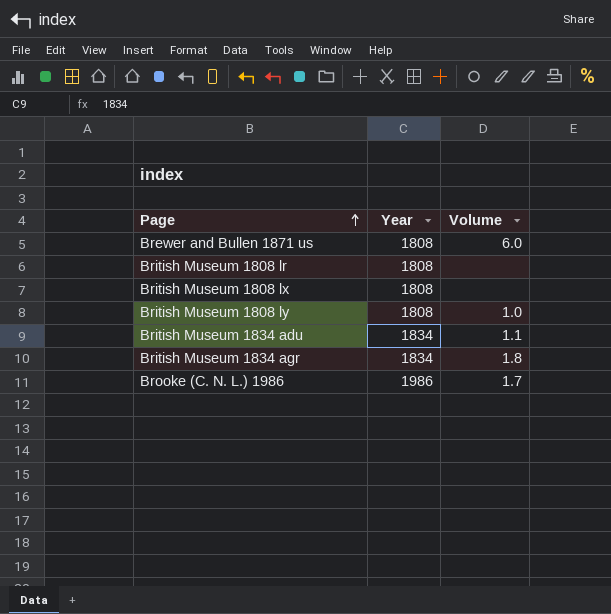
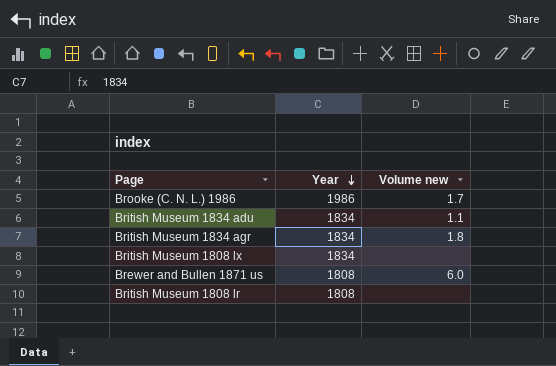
row order: Page ascending -> Year descending
column name: Volume -> Volume new
row British Museum 1808 ly: 1808 | 1.0 -> none
British Museum 1808 lx | Year: 1808 -> 1834

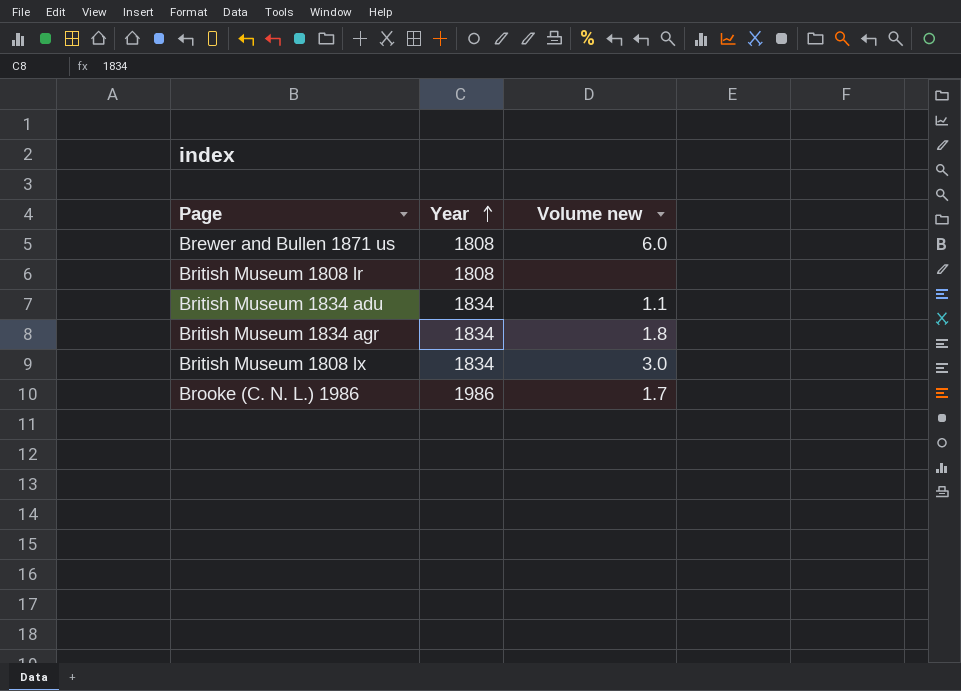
row order: Year descending -> Year ascending
British Museum 1808 lx | Volume new: none -> 3.0

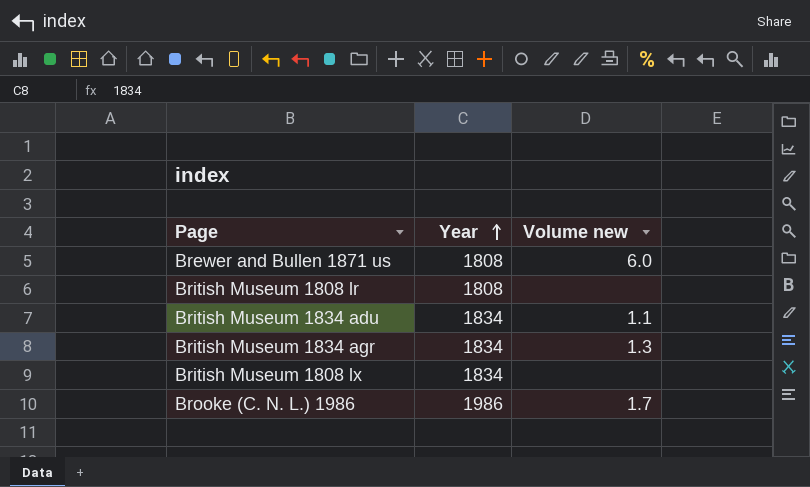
British Museum 1834 agr | Volume new: 1.8 -> 1.3
British Museum 1808 lx | Volume new: 3.0 -> none

